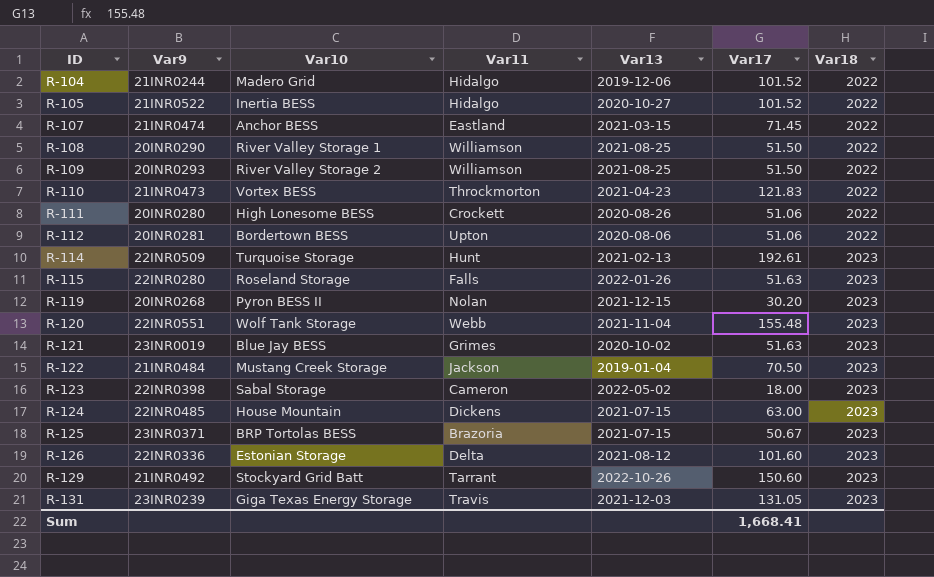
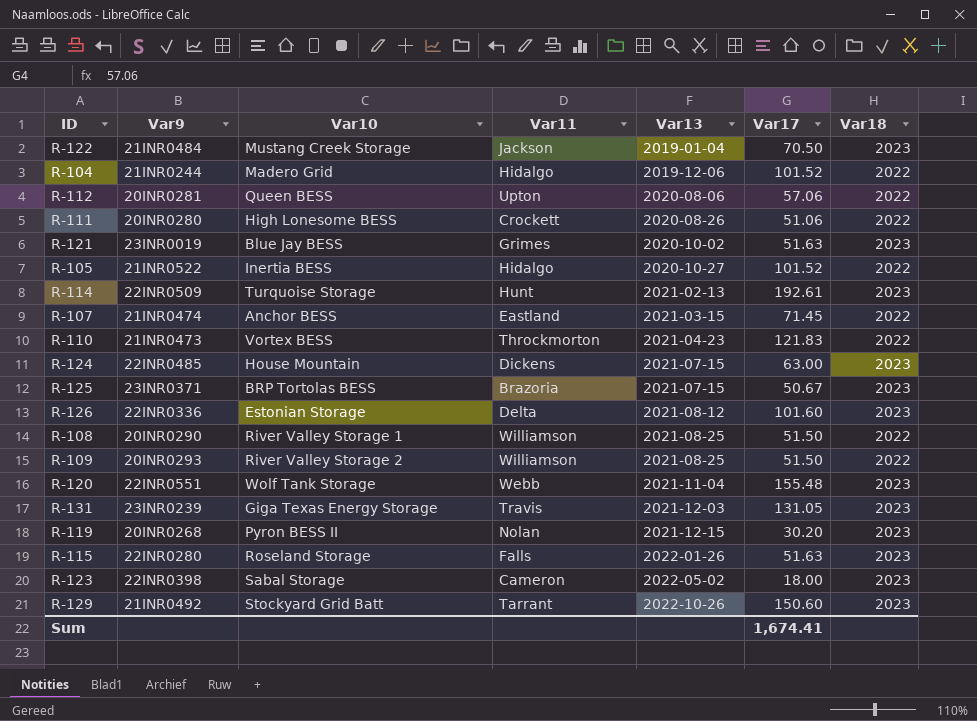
row order: ID ascending -> Var13 ascending
R-112 | Var10: Bordertown BESS -> Queen BESS
R-112 | Var17: 51.06 -> 57.06
Sum | Var17: 1,668.41 -> 1,674.41

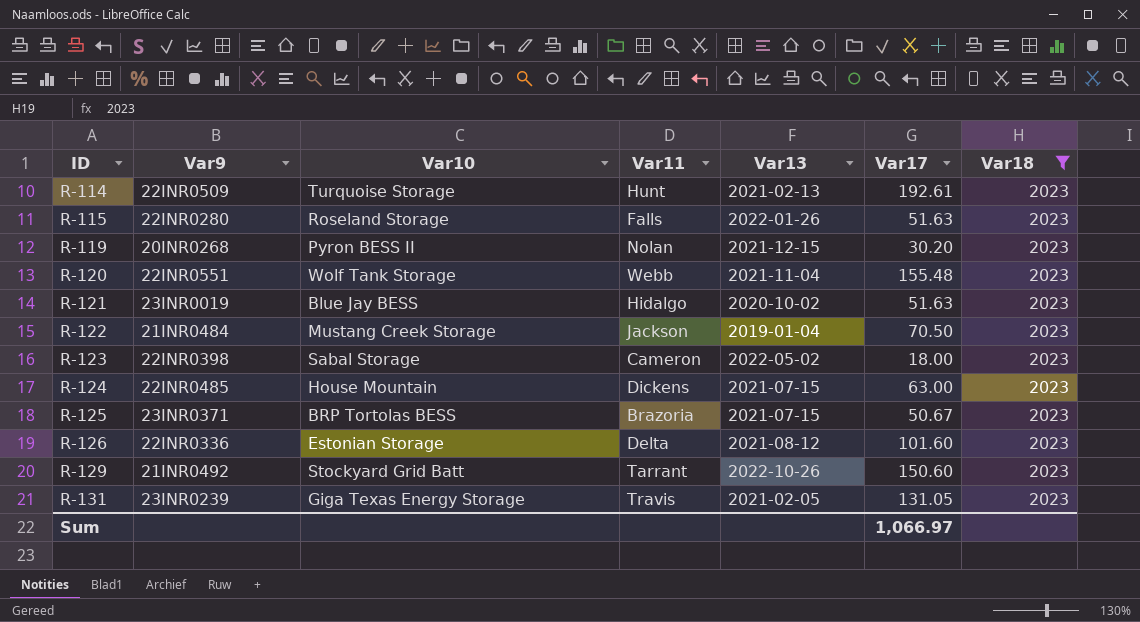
filter: none -> Var18 = 2023
row order: Var13 ascending -> ID ascending
R-121 | Var11: Grimes -> Hidalgo
R-131 | Var13: 2021-12-03 -> 2021-02-05
Sum | Var17: 1,674.41 -> 1,066.97

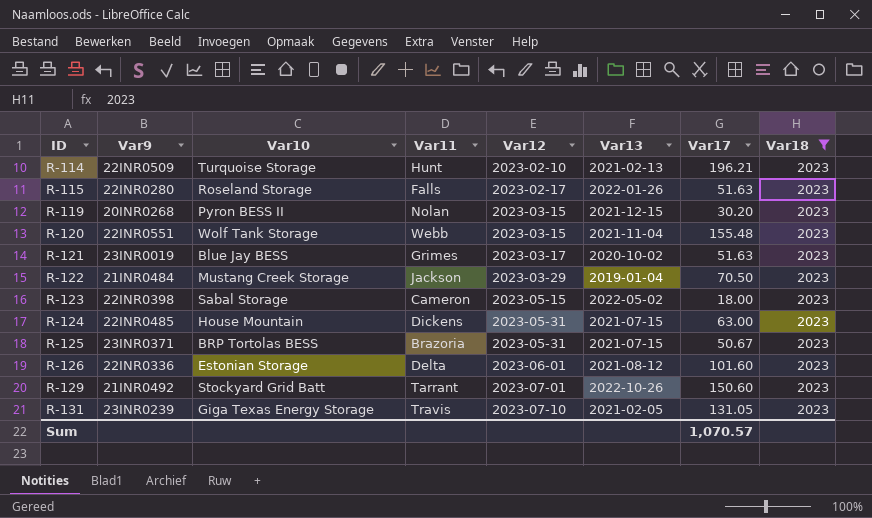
column Var12 | position: none -> 5
R-114 | Var17: 192.61 -> 196.21
R-121 | Var11: Hidalgo -> Grimes
Sum | Var17: 1,066.97 -> 1,070.57

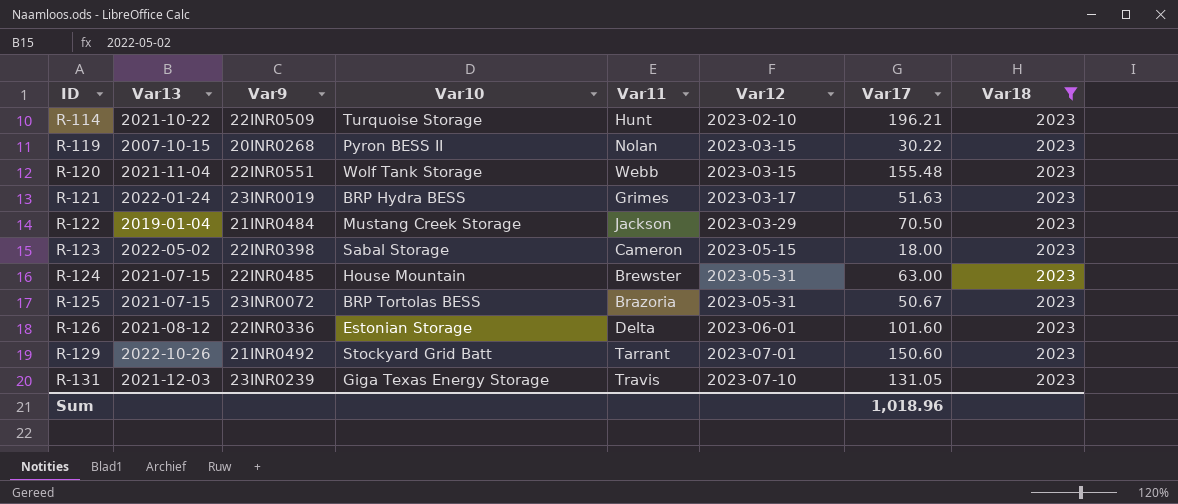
column Var13 | position: 6 -> 2
row R-115: 22INR0280 | Roseland Storage | Falls | 2023-02-17 | 2022-01-26 | 51.63 | 2023 -> none
R-114 | Var13: 2021-02-13 -> 2021-10-22
R-119 | Var13: 2021-12-15 -> 2007-10-15
R-119 | Var17: 30.20 -> 30.22
R-121 | Var13: 2020-10-02 -> 2022-01-24
R-121 | Var10: Blue Jay BESS -> BRP Hydra BESS
R-124 | Var11: Dickens -> Brewster
R-125 | Var9: 23INR0371 -> 23INR0072
R-131 | Var13: 2021-02-05 -> 2021-12-03
Sum | Var17: 1,070.57 -> 1,018.96

